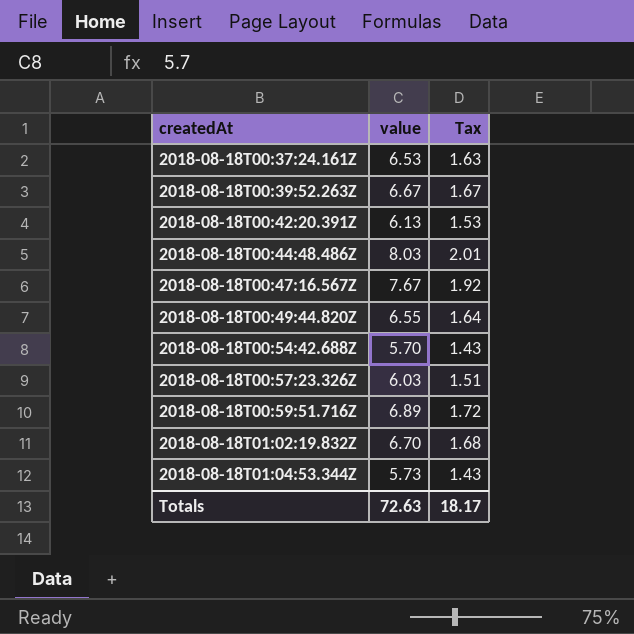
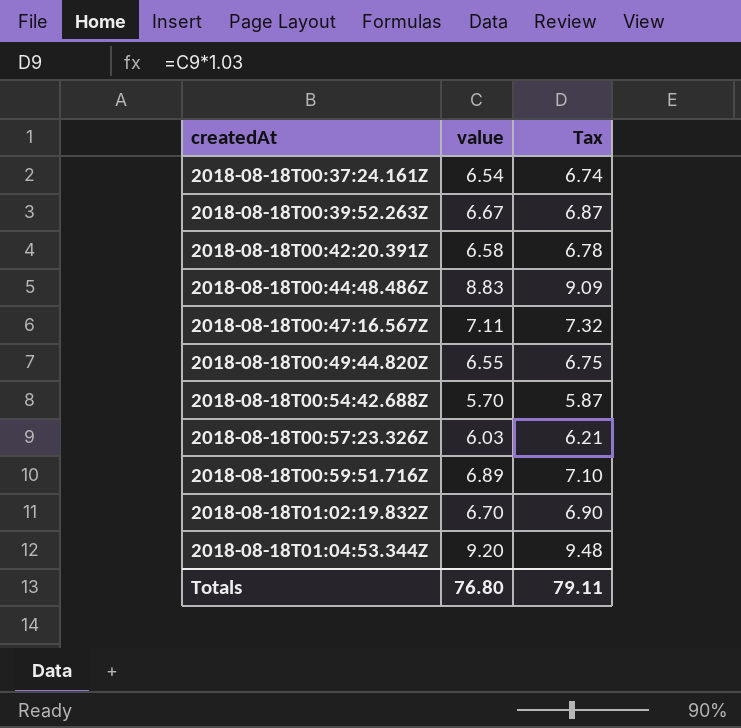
column Tax | formula: [value] * 0.25 -> [value] * 1.03
2018-08-18T00:37:24.161Z | value: 6.53 -> 6.54
2018-08-18T00:42:20.391Z | value: 6.13 -> 6.58
2018-08-18T00:44:48.486Z | value: 8.03 -> 8.83
2018-08-18T00:47:16.567Z | value: 7.67 -> 7.11
2018-08-18T01:04:53.344Z | value: 5.73 -> 9.20
Totals | value: 72.63 -> 76.80
Totals | Tax: 18.17 -> 79.11

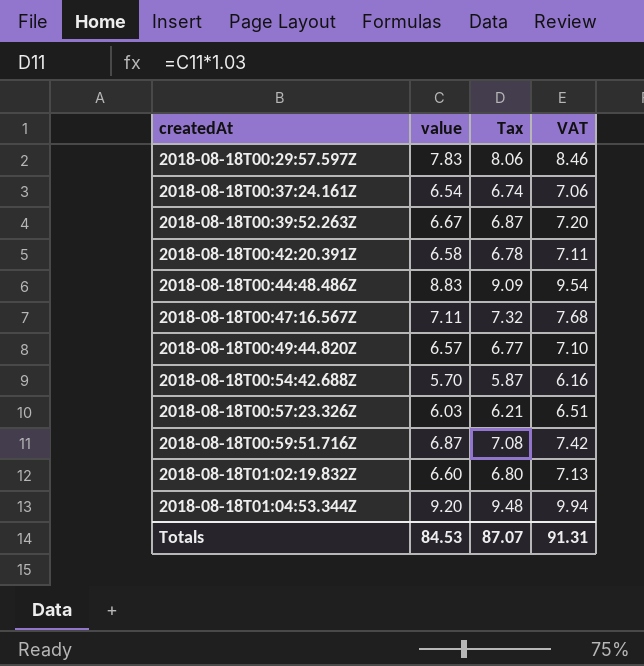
column VAT | formula: none -> [value] * 1.08
row 2018-08-18T00:29:57.597Z: none -> 7.83 | 8.06 | 8.46
2018-08-18T00:49:44.820Z | value: 6.55 -> 6.57
2018-08-18T00:49:44.820Z | Tax: 6.75 -> 6.77
2018-08-18T00:59:51.716Z | value: 6.89 -> 6.87
2018-08-18T00:59:51.716Z | Tax: 7.10 -> 7.08
2018-08-18T01:02:19.832Z | value: 6.70 -> 6.60
2018-08-18T01:02:19.832Z | Tax: 6.90 -> 6.80
Totals | value: 76.80 -> 84.53
Totals | Tax: 79.11 -> 87.07

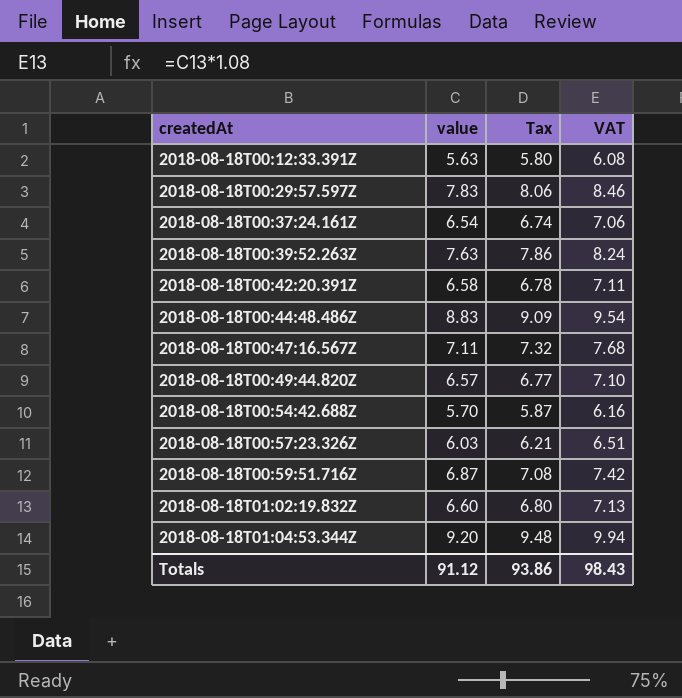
row 2018-08-18T00:12:33.391Z: none -> 5.63 | 5.80 | 6.08
2018-08-18T00:39:52.263Z | value: 6.67 -> 7.63
2018-08-18T00:39:52.263Z | Tax: 6.87 -> 7.86
2018-08-18T00:39:52.263Z | VAT: 7.20 -> 8.24
Totals | value: 84.53 -> 91.12
Totals | Tax: 87.07 -> 93.86
Totals | VAT: 91.31 -> 98.43

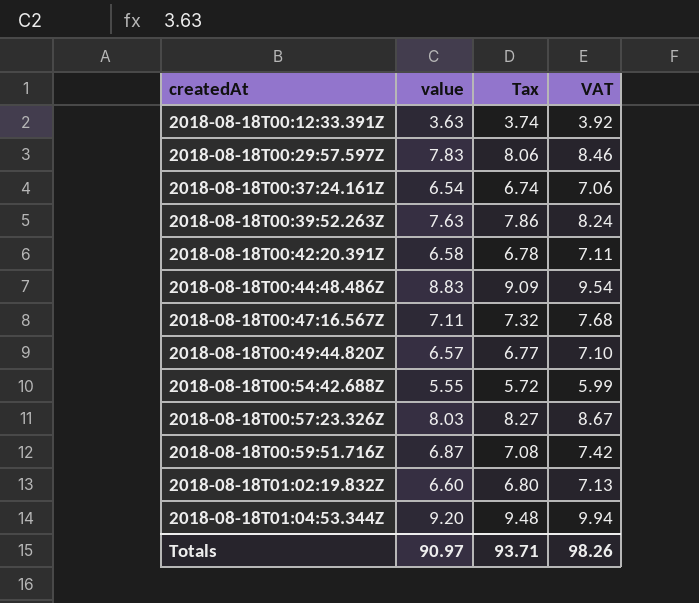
2018-08-18T00:12:33.391Z | value: 5.63 -> 3.63
2018-08-18T00:12:33.391Z | Tax: 5.80 -> 3.74
2018-08-18T00:12:33.391Z | VAT: 6.08 -> 3.92
2018-08-18T00:54:42.688Z | value: 5.70 -> 5.55
2018-08-18T00:54:42.688Z | Tax: 5.87 -> 5.72
2018-08-18T00:54:42.688Z | VAT: 6.16 -> 5.99
2018-08-18T00:57:23.326Z | value: 6.03 -> 8.03
2018-08-18T00:57:23.326Z | Tax: 6.21 -> 8.27
2018-08-18T00:57:23.326Z | VAT: 6.51 -> 8.67
Totals | value: 91.12 -> 90.97
Totals | Tax: 93.86 -> 93.71
Totals | VAT: 98.43 -> 98.26

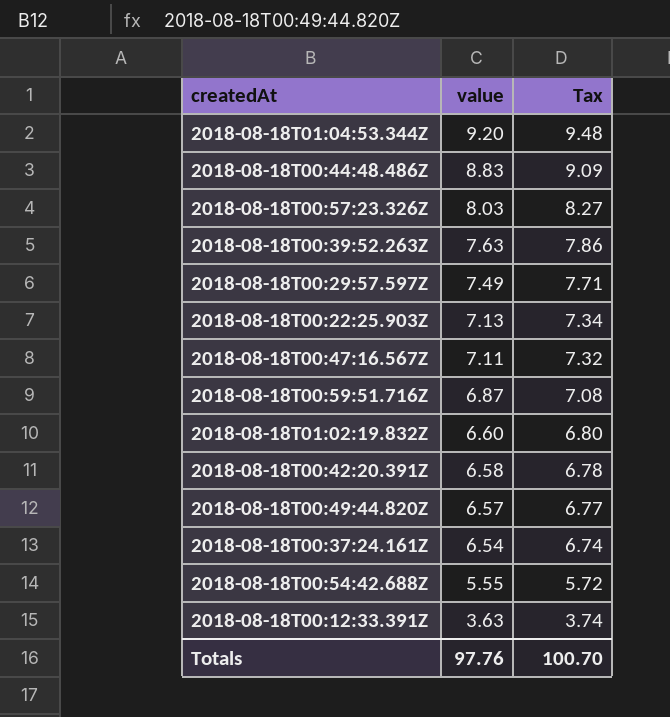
row order: createdAt ascending -> value descending
column VAT | formula: [value] * 1.08 -> none
2018-08-18T00:29:57.597Z | value: 7.83 -> 7.49
2018-08-18T00:29:57.597Z | Tax: 8.06 -> 7.71
row 2018-08-18T00:22:25.903Z: none -> 7.13 | 7.34
Totals | value: 90.97 -> 97.76
Totals | Tax: 93.71 -> 100.70

